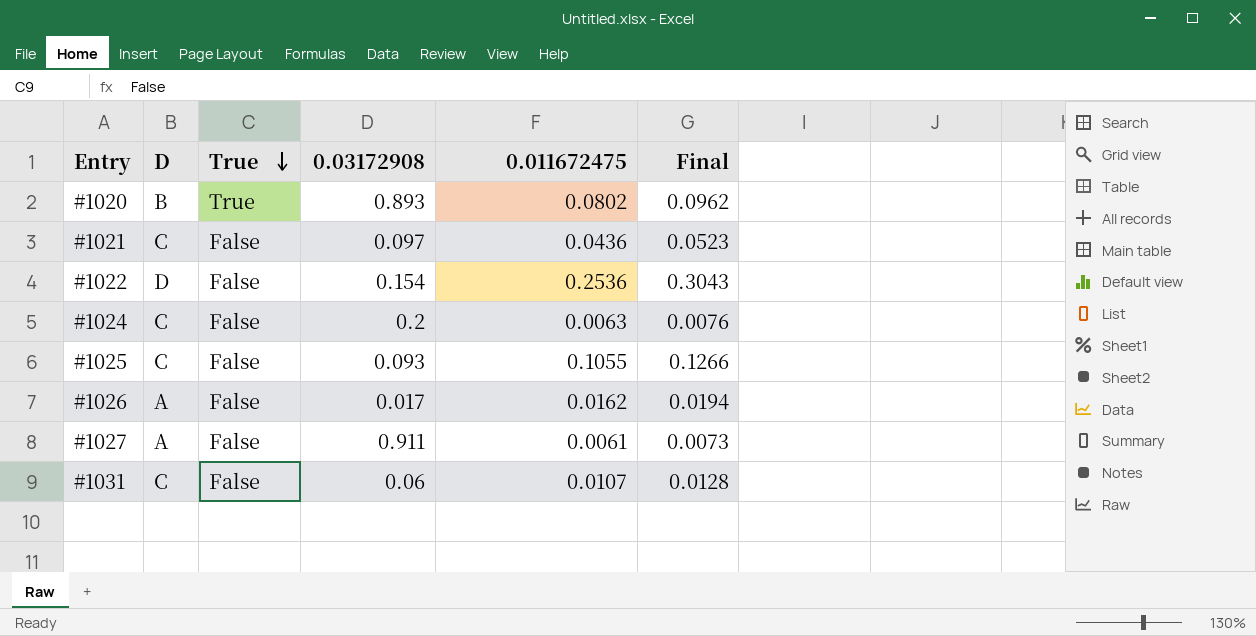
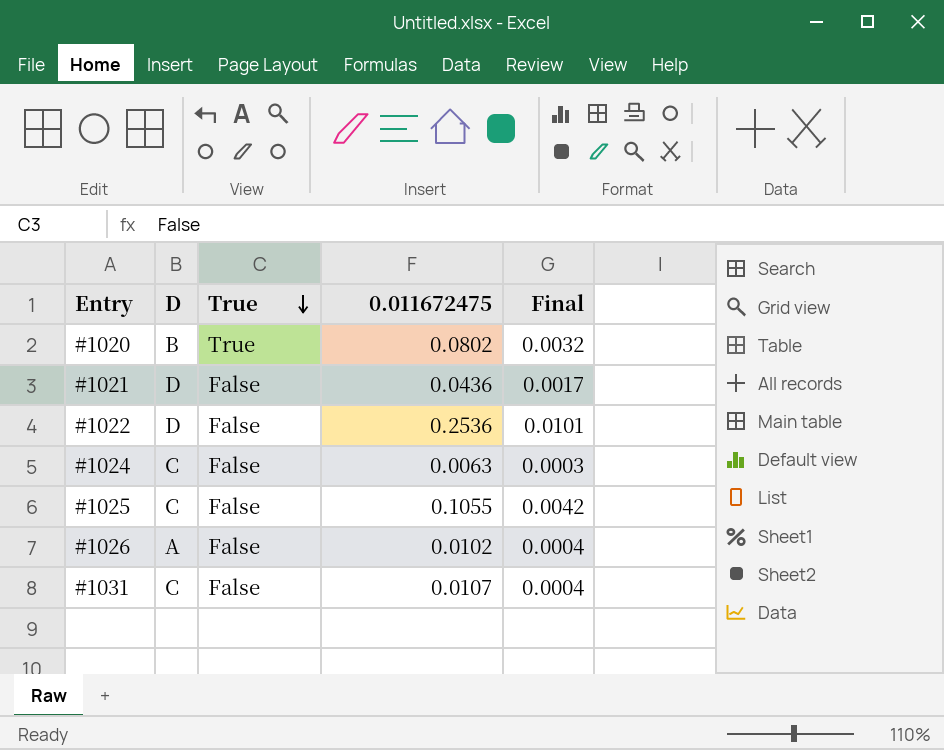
column 0.03172908 | position: 4 -> none
column Final | formula: [0.011672475] * 1.2 -> [0.011672475] * 0.04
row #1027: A | False | 0.911 | 0.0061 | 0.0073 -> none
#1021 | D: C -> D
#1026 | 0.011672475: 0.0162 -> 0.0102

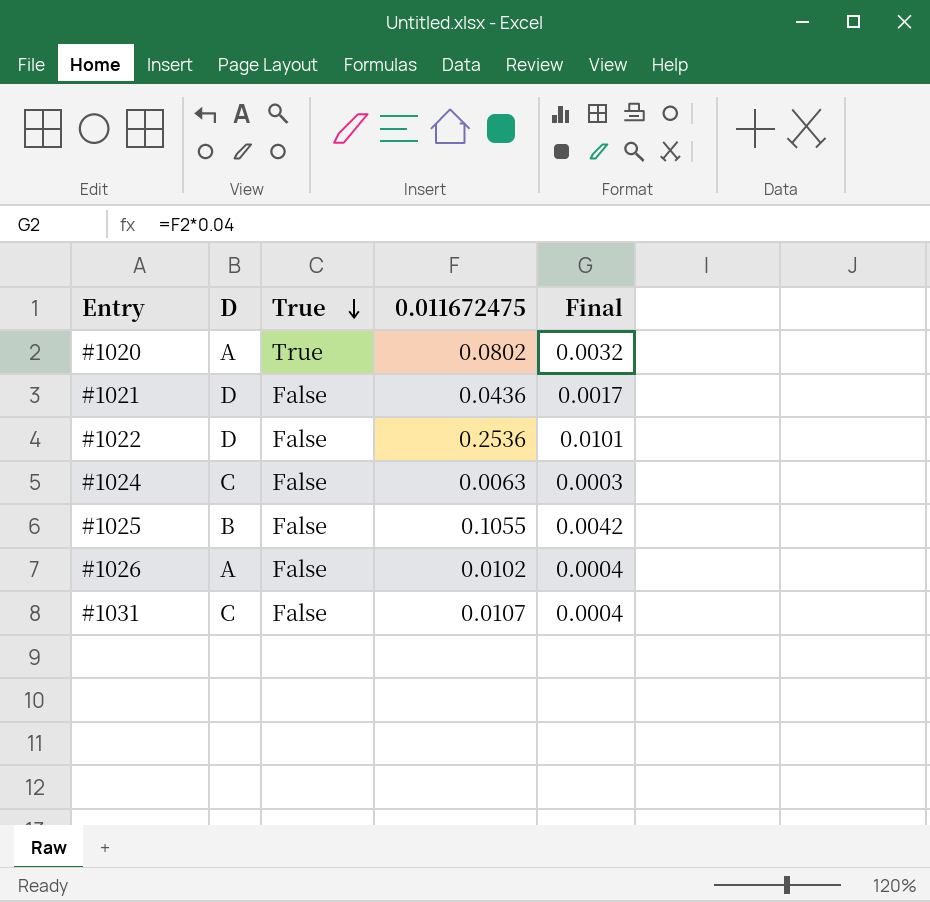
#1020 | D: B -> A
#1025 | D: C -> B

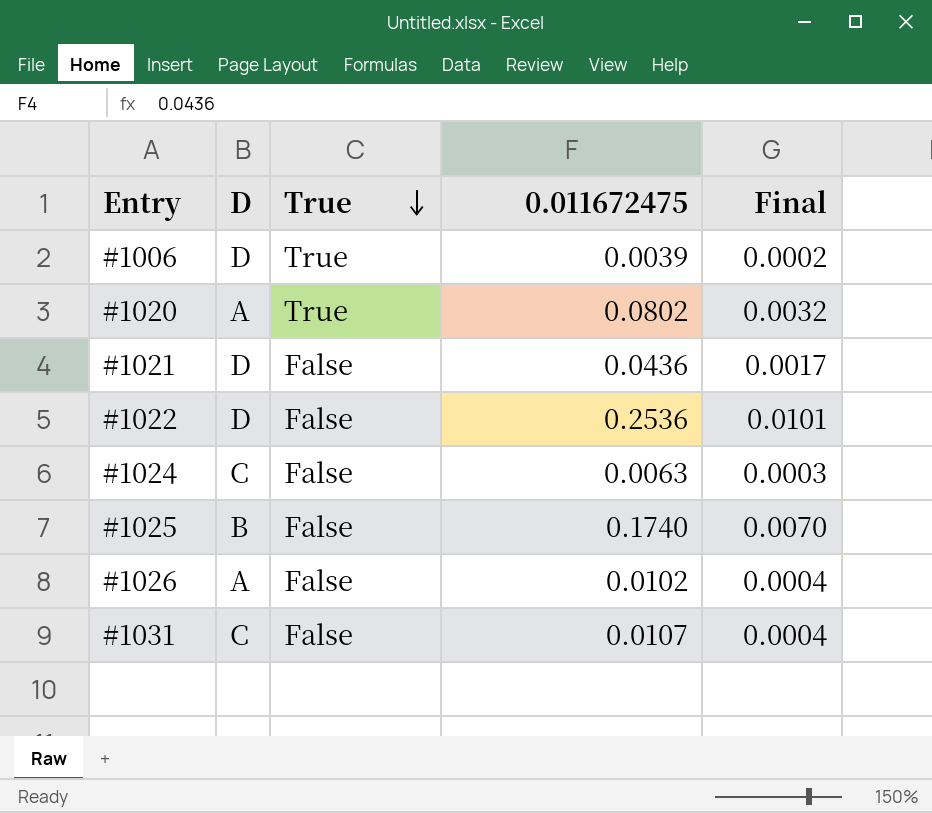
row #1006: none -> D | True | 0.0039 | 0.0002
#1025 | 0.011672475: 0.1055 -> 0.1740
#1025 | Final: 0.0042 -> 0.0070

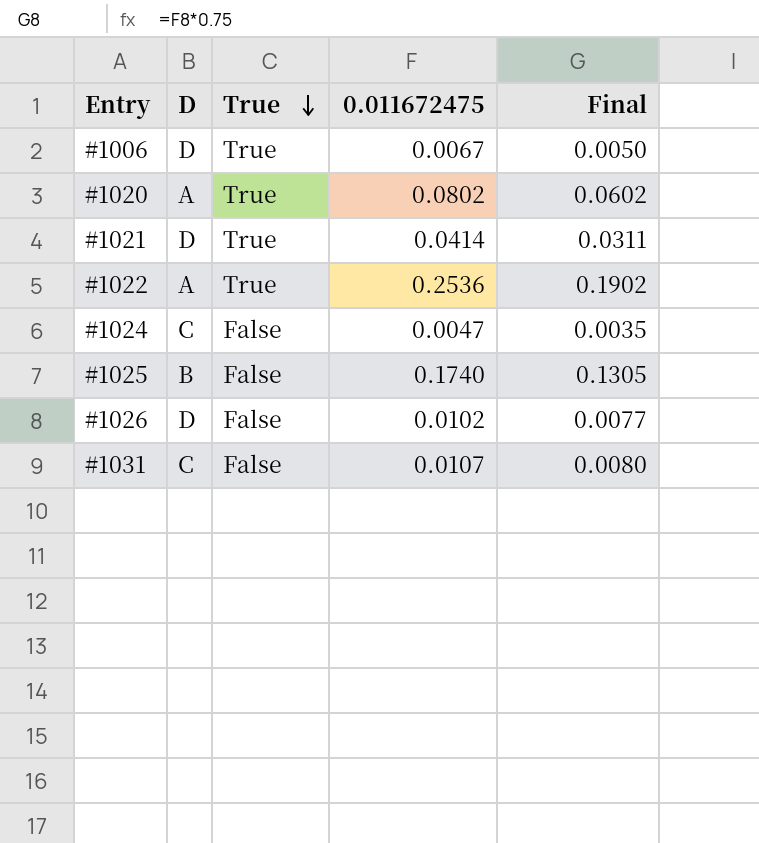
column Final | formula: [0.011672475] * 0.04 -> [0.011672475] * 0.75
#1006 | 0.011672475: 0.0039 -> 0.0067
#1021 | True: False -> True
#1021 | 0.011672475: 0.0436 -> 0.0414
#1022 | D: D -> A
#1022 | True: False -> True
#1024 | 0.011672475: 0.0063 -> 0.0047
#1026 | D: A -> D

